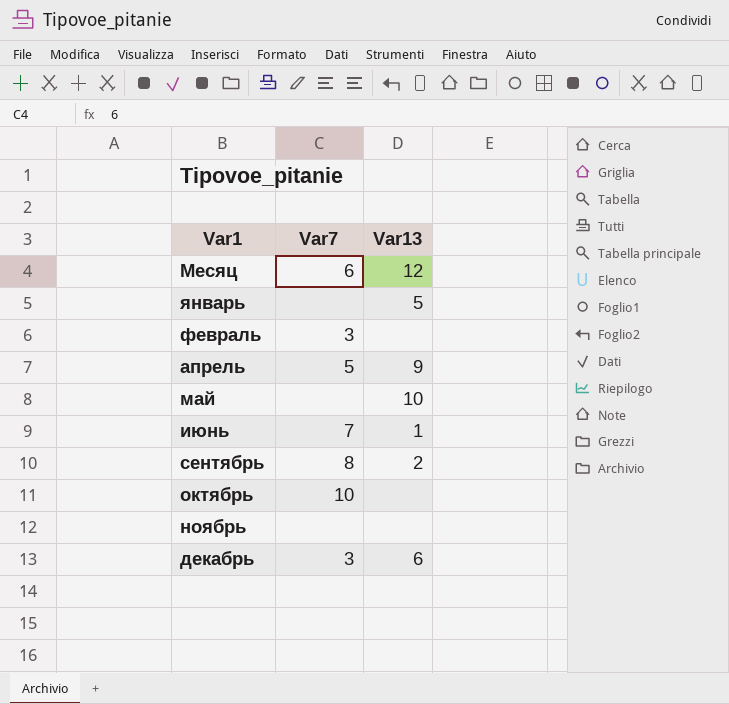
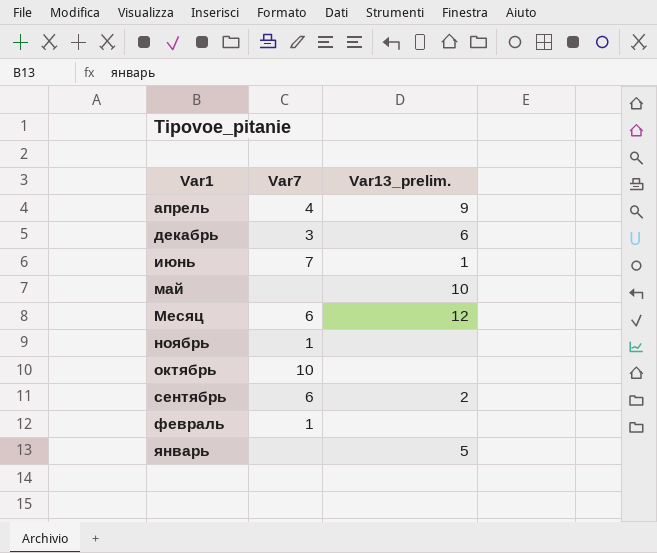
row order: none -> Var1 ascending
column name: Var13 -> Var13_prelim.
апрель | Var7: 5 -> 4
ноябрь | Var7: none -> 1
сентябрь | Var7: 8 -> 6
февраль | Var7: 3 -> 1

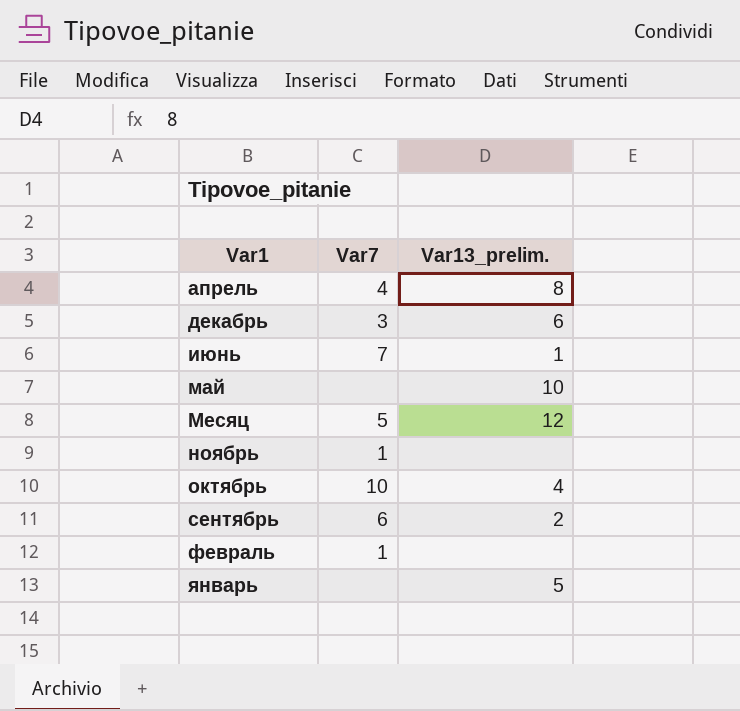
апрель | Var13_prelim.: 9 -> 8
Месяц | Var7: 6 -> 5
октябрь | Var13_prelim.: none -> 4

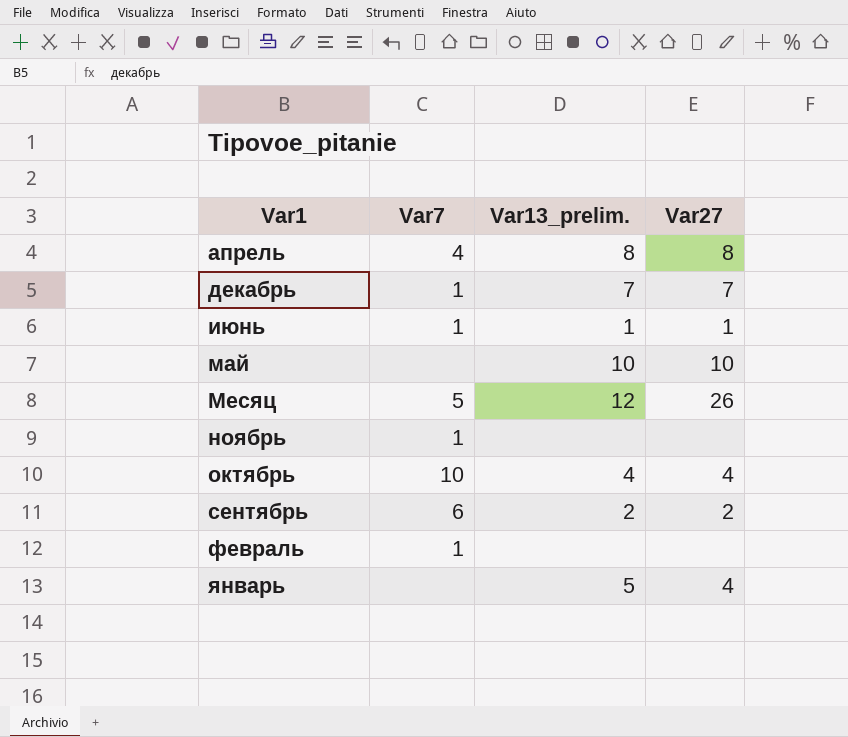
column Var27 | position: none -> 4
декабрь | Var7: 3 -> 1
декабрь | Var13_prelim.: 6 -> 7
июнь | Var7: 7 -> 1

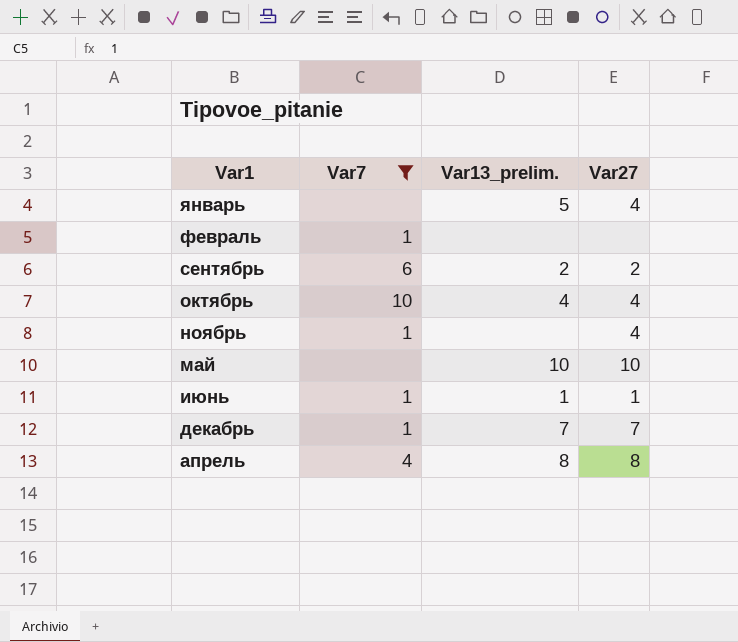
filter: none -> Var7 != 5
row order: Var1 ascending -> Var1 descending
ноябрь | Var27: none -> 4

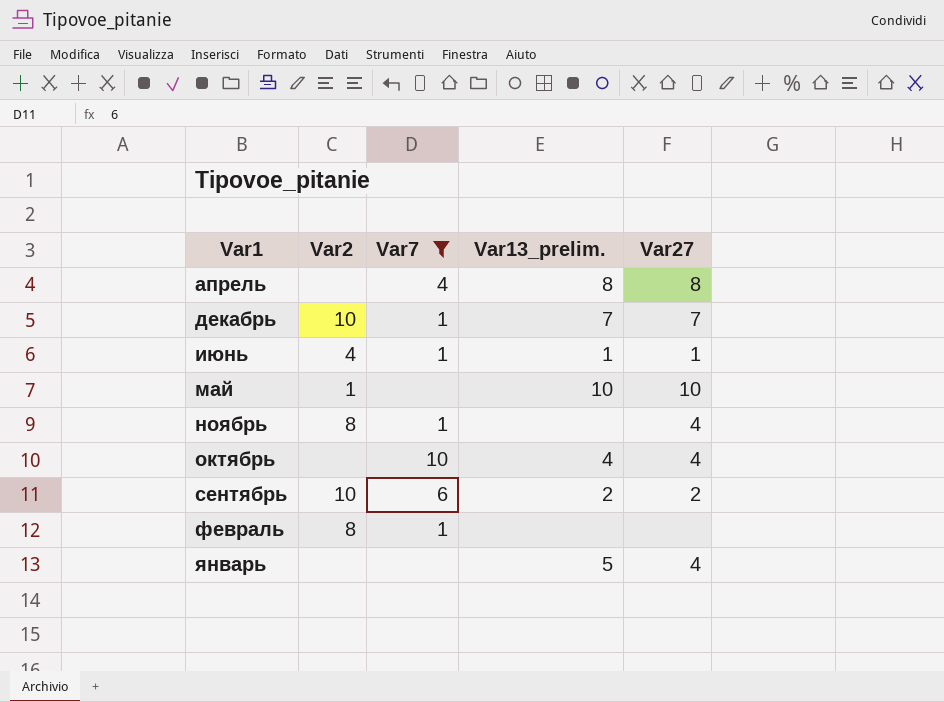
row order: Var1 descending -> Var1 ascending
column Var2 | position: none -> 2

